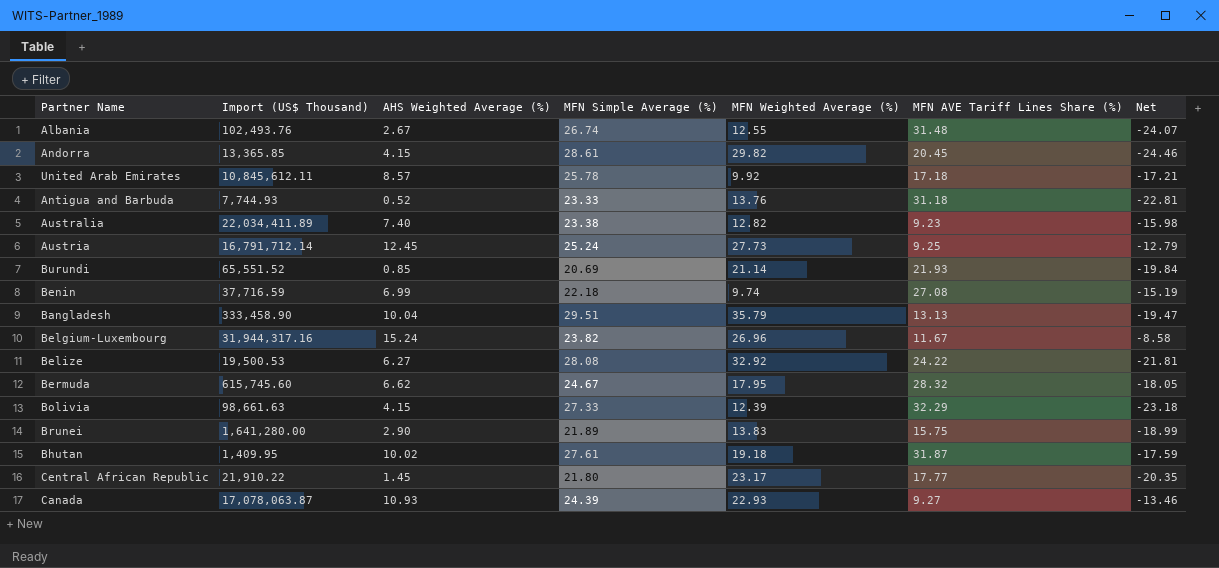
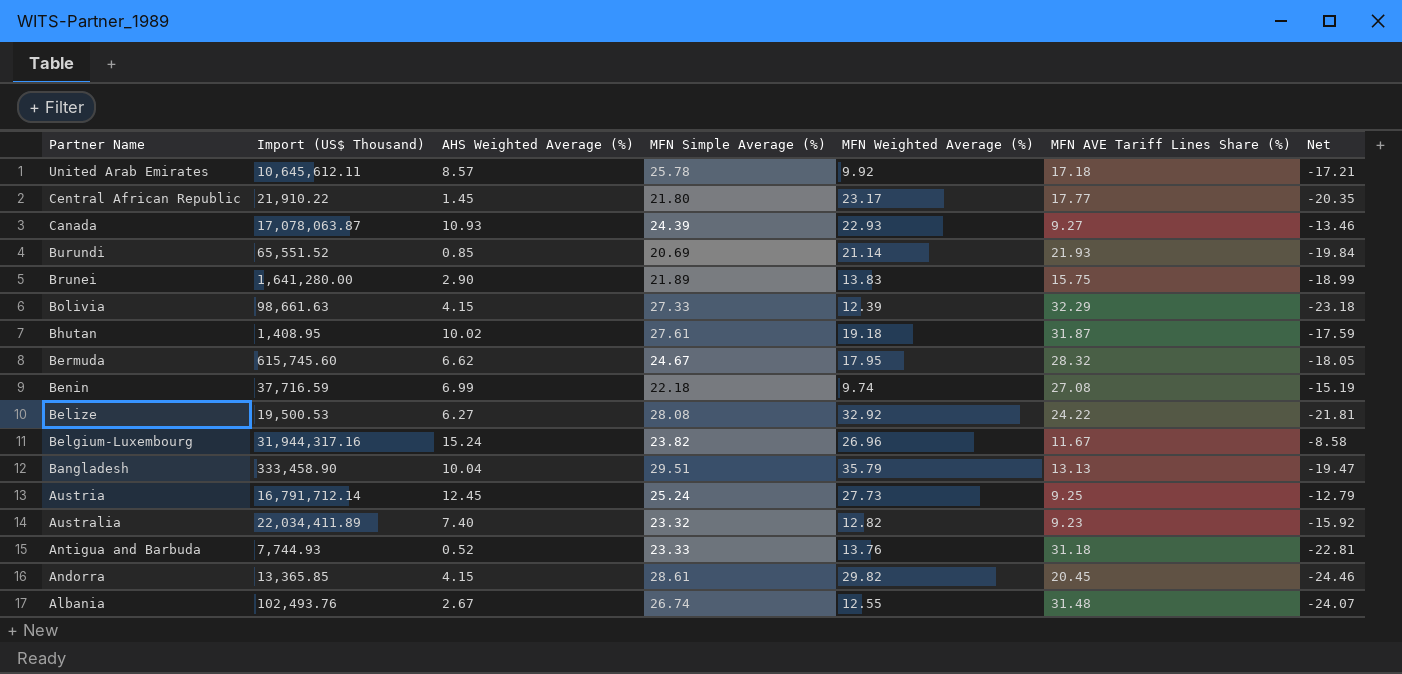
row order: none -> Partner Name descending
United Arab Emirates | Import (US$ Thousand): 10,845,612.11 -> 10,645,612.11
Bhutan | Import (US$ Thousand): 1,409.95 -> 1,408.95
Australia | MFN Simple Average (%): 23.38 -> 23.32
Australia | Net: -15.98 -> -15.92

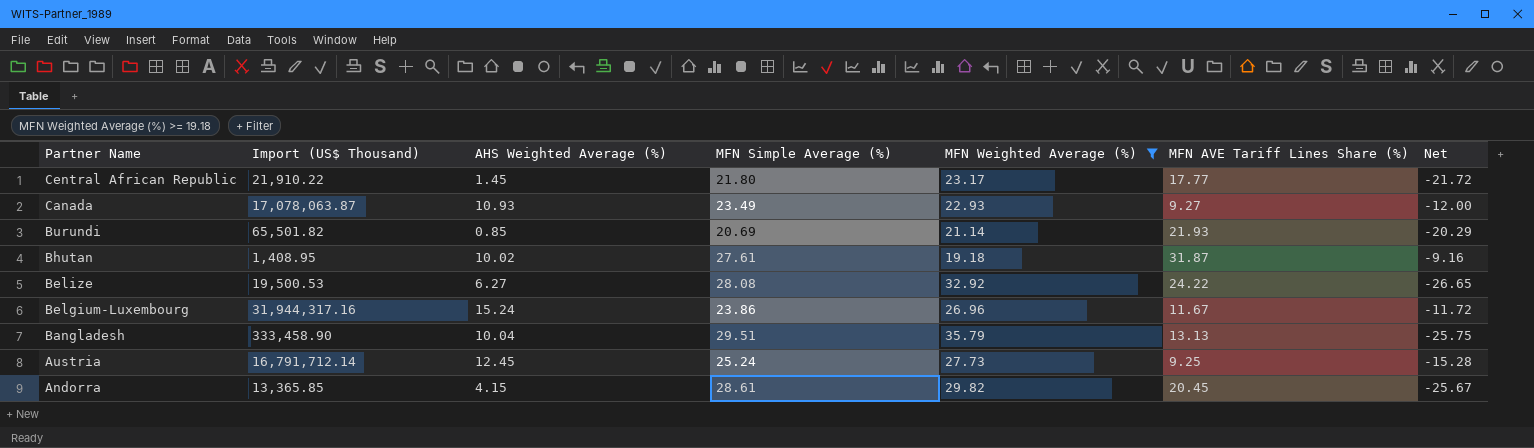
filter: none -> MFN Weighted Average (%) >= 19.18
column Net | formula: [AHS Weighted Average (%)] - [MFN Simple Average (%)] -> [AHS Weighted Average (%)] - [MFN Weighted Average (%)]
Canada | MFN Simple Average (%): 24.39 -> 23.49
Burundi | Import (US$ Thousand): 65,551.52 -> 65,501.82
Belgium-Luxembourg | MFN Simple Average (%): 23.82 -> 23.86

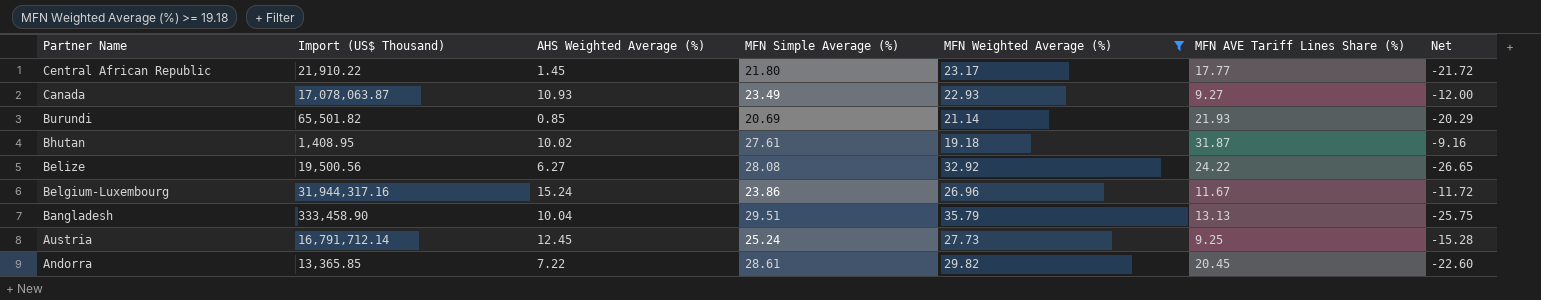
Belize | Import (US$ Thousand): 19,500.53 -> 19,500.56
Andorra | AHS Weighted Average (%): 4.15 -> 7.22
Andorra | Net: -25.67 -> -22.60

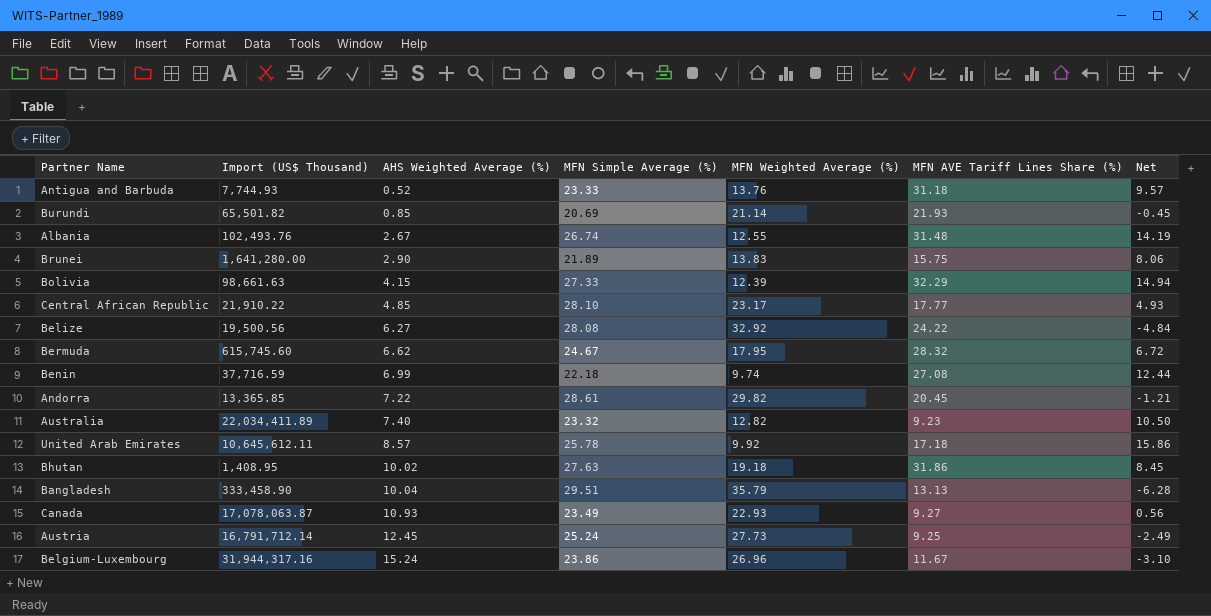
filter: MFN Weighted Average (%) >= 19.18 -> none
row order: Partner Name descending -> AHS Weighted Average (%) ascending
column Net | formula: [AHS Weighted Average (%)] - [MFN Weighted Average (%)] -> [MFN Simple Average (%)] - [MFN Weighted Average (%)]
Central African Republic | AHS Weighted Average (%): 1.45 -> 4.85
Central African Republic | MFN Simple Average (%): 21.80 -> 28.10
Bhutan | MFN Simple Average (%): 27.61 -> 27.63
Bhutan | MFN AVE Tariff Lines Share (%): 31.87 -> 31.86

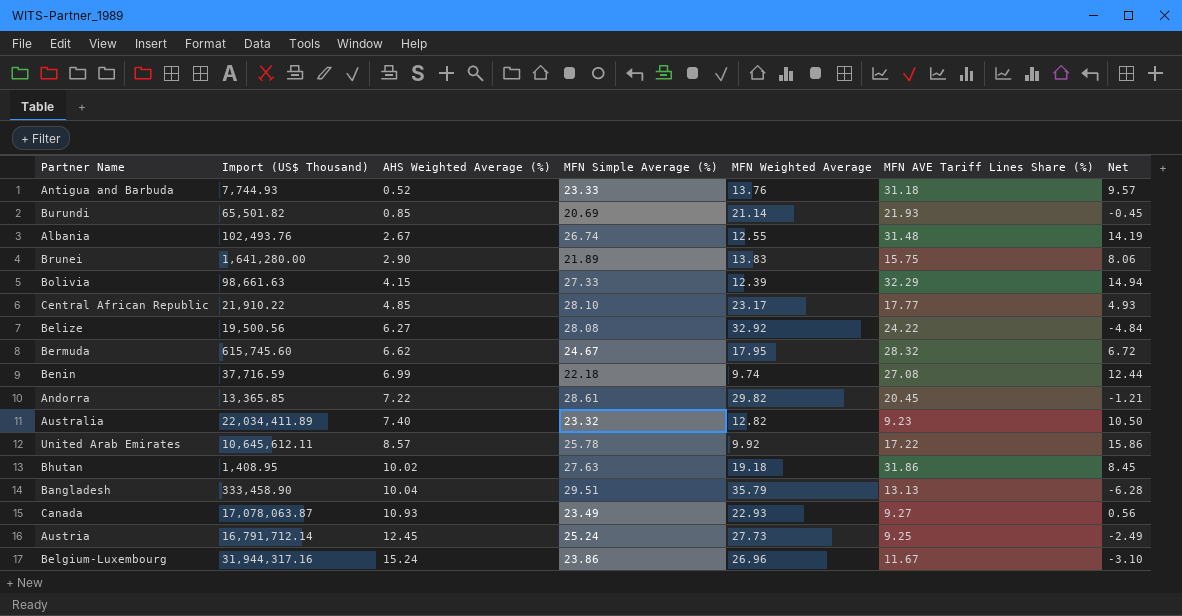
column name: MFN Weighted Average (%) -> MFN Weighted Average
United Arab Emirates | MFN AVE Tariff Lines Share (%): 17.18 -> 17.22

